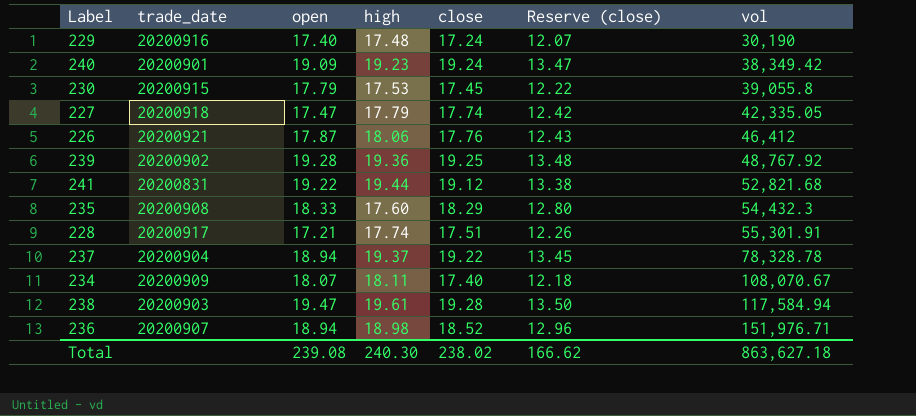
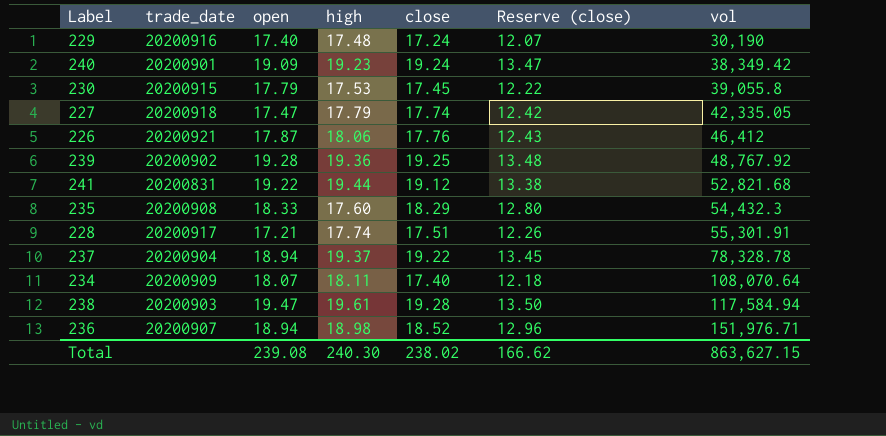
234 | vol: 108,070.67 -> 108,070.64
Total | vol: 863,627.18 -> 863,627.15

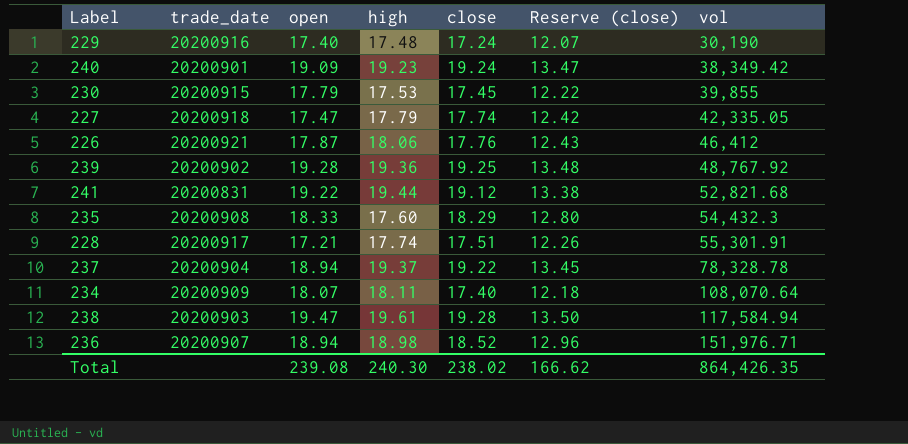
230 | vol: 39,055.8 -> 39,855
Total | vol: 863,627.15 -> 864,426.35

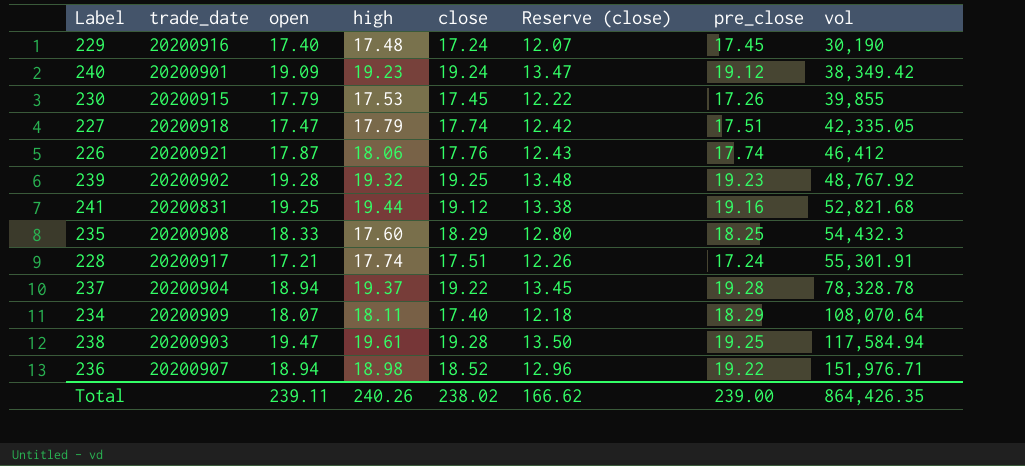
column pre_close | position: none -> 7
239 | high: 19.36 -> 19.32
241 | open: 19.22 -> 19.25
Total | open: 239.08 -> 239.11
Total | high: 240.30 -> 240.26

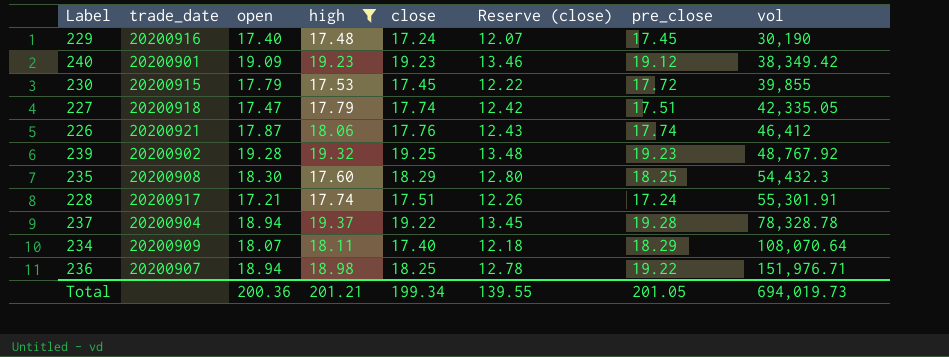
filter: none -> high <= 19.37
240 | close: 19.24 -> 19.23
240 | Reserve (close): 13.47 -> 13.46
230 | pre_close: 17.26 -> 17.72
235 | open: 18.33 -> 18.30
236 | close: 18.52 -> 18.25
236 | Reserve (close): 12.96 -> 12.78
Total | open: 239.11 -> 200.36
Total | high: 240.26 -> 201.21
Total | close: 238.02 -> 199.34
Total | Reserve (close): 166.62 -> 139.55
Total | pre_close: 239.00 -> 201.05
Total | vol: 864,426.35 -> 694,019.73

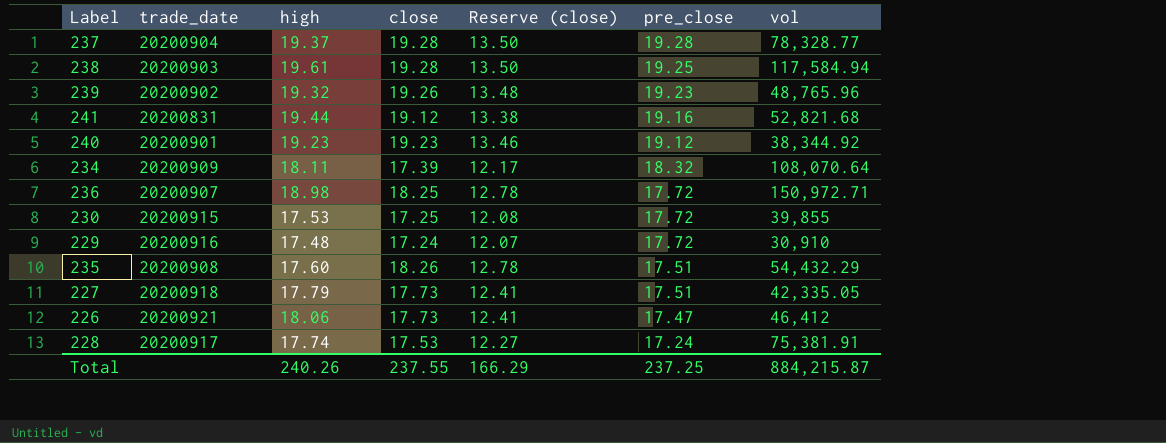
filter: high <= 19.37 -> none
row order: vol ascending -> pre_close descending
column open | position: 3 -> none
237 | close: 19.22 -> 19.28
237 | Reserve (close): 13.45 -> 13.50
237 | vol: 78,328.78 -> 78,328.77
239 | close: 19.25 -> 19.26
239 | vol: 48,767.92 -> 48,765.96
240 | vol: 38,349.42 -> 38,344.92
234 | close: 17.40 -> 17.39
234 | Reserve (close): 12.18 -> 12.17
234 | pre_close: 18.29 -> 18.32
236 | pre_close: 19.22 -> 17.72
236 | vol: 151,976.71 -> 150,972.71
230 | close: 17.45 -> 17.25
230 | Reserve (close): 12.22 -> 12.08
229 | pre_close: 17.45 -> 17.72
229 | vol: 30,190 -> 30,910
235 | close: 18.29 -> 18.26
235 | Reserve (close): 12.80 -> 12.78
235 | pre_close: 18.25 -> 17.51
235 | vol: 54,432.3 -> 54,432.29
227 | close: 17.74 -> 17.73
227 | Reserve (close): 12.42 -> 12.41
226 | close: 17.76 -> 17.73
226 | Reserve (close): 12.43 -> 12.41
226 | pre_close: 17.74 -> 17.47
228 | close: 17.51 -> 17.53
228 | Reserve (close): 12.26 -> 12.27
228 | vol: 55,301.91 -> 75,381.91
Total | high: 201.21 -> 240.26
Total | close: 199.34 -> 237.55
Total | Reserve (close): 139.55 -> 166.29
Total | pre_close: 201.05 -> 237.25
Total | vol: 694,019.73 -> 884,215.87

